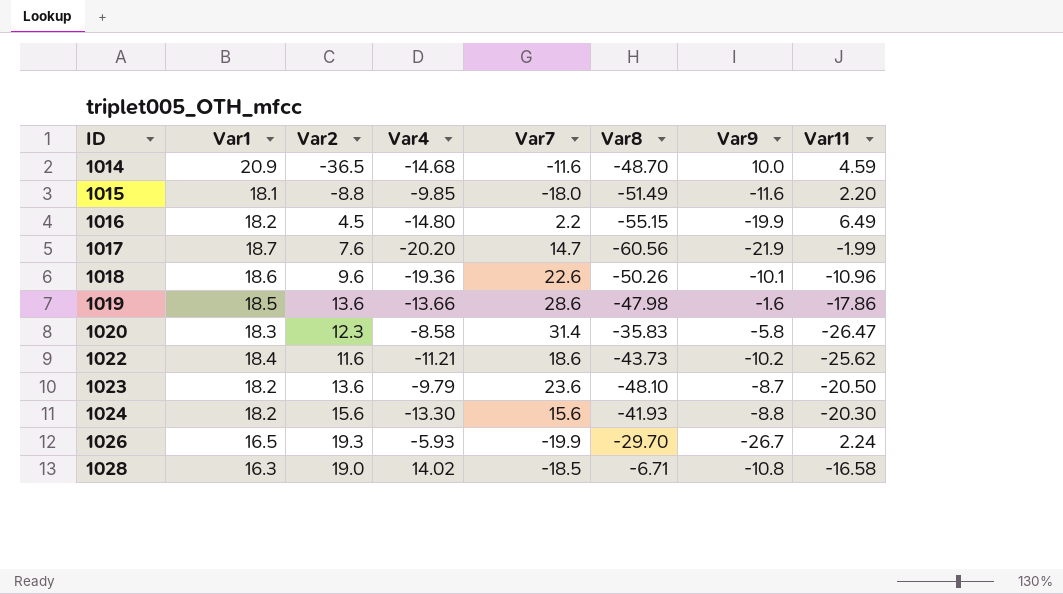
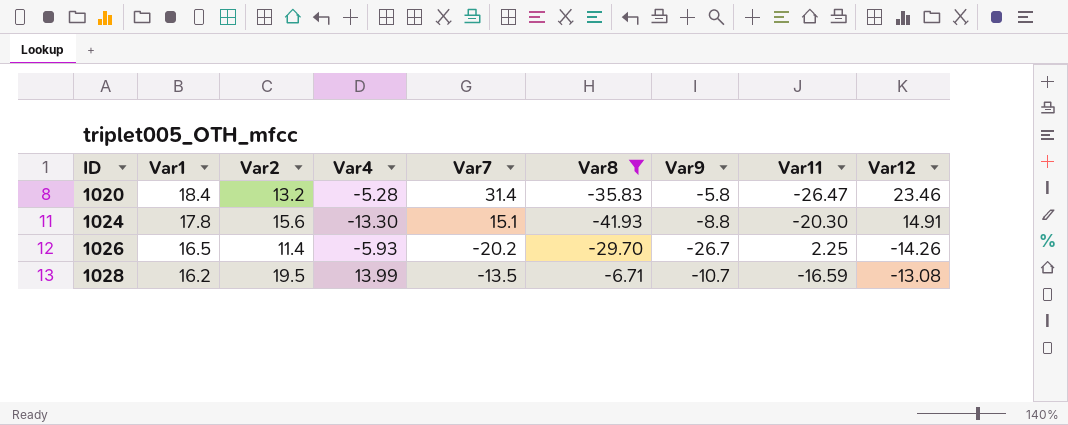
filter: none -> Var8 >= -41.93
column Var12 | position: none -> 9
1020 | Var1: 18.3 -> 18.4
1020 | Var2: 12.3 -> 13.2
1020 | Var4: -8.58 -> -5.28
1024 | Var1: 18.2 -> 17.8
1024 | Var7: 15.6 -> 15.1
1026 | Var2: 19.3 -> 11.4
1026 | Var7: -19.9 -> -20.2
1026 | Var11: 2.24 -> 2.25
1028 | Var1: 16.3 -> 16.2
1028 | Var2: 19.0 -> 19.5
1028 | Var4: 14.02 -> 13.99
1028 | Var7: -18.5 -> -13.5
1028 | Var9: -10.8 -> -10.7
1028 | Var11: -16.58 -> -16.59

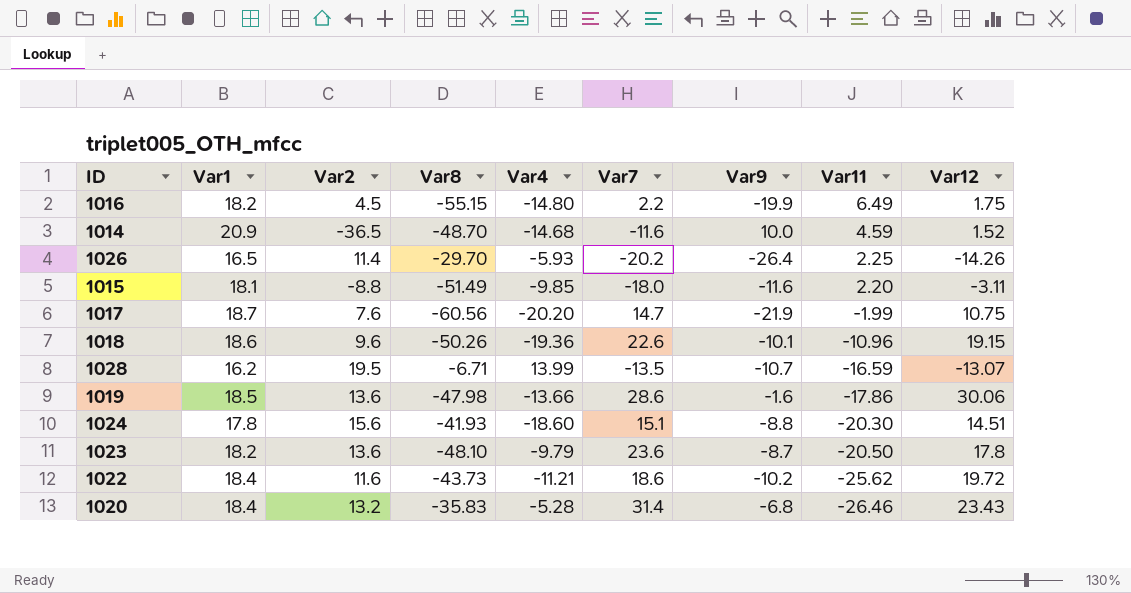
filter: Var8 >= -41.93 -> none
row order: ID ascending -> Var11 descending
column Var8 | position: 6 -> 4
1026 | Var9: -26.7 -> -26.4
1028 | Var12: -13.08 -> -13.07
1024 | Var4: -13.30 -> -18.60
1024 | Var12: 14.91 -> 14.51
1020 | Var9: -5.8 -> -6.8
1020 | Var11: -26.47 -> -26.46
1020 | Var12: 23.46 -> 23.43

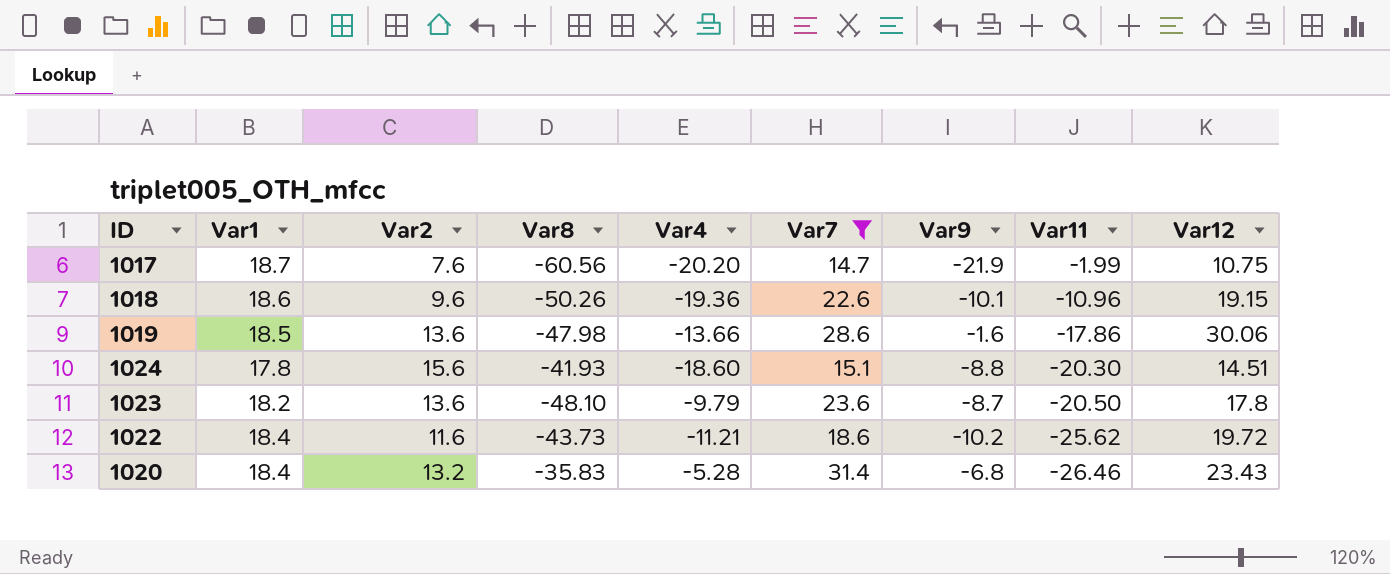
filter: none -> Var7 >= 14.7

